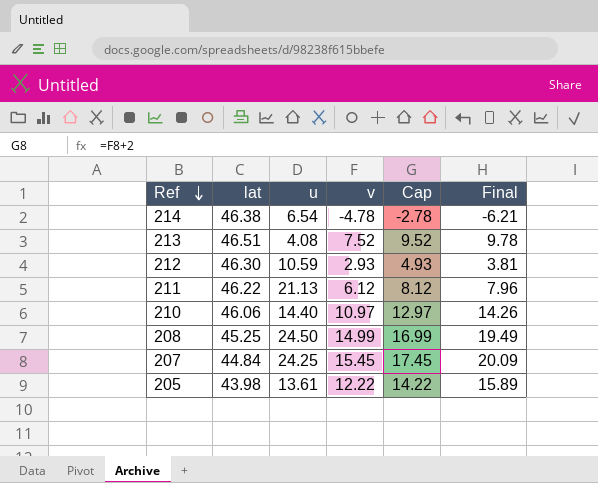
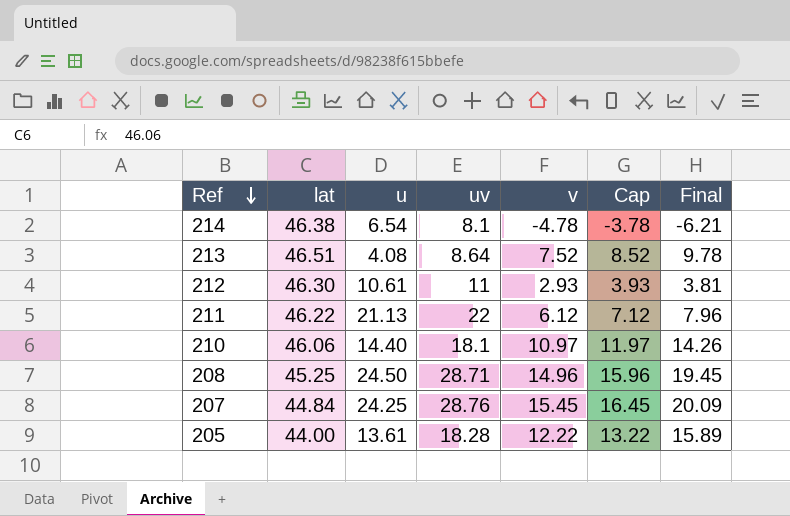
column uv | position: none -> 4
column Cap | formula: [v] + 2 -> [v] + 1
212 | u: 10.59 -> 10.61
208 | v: 14.99 -> 14.96
208 | Final: 19.49 -> 19.45
205 | lat: 43.98 -> 44.00

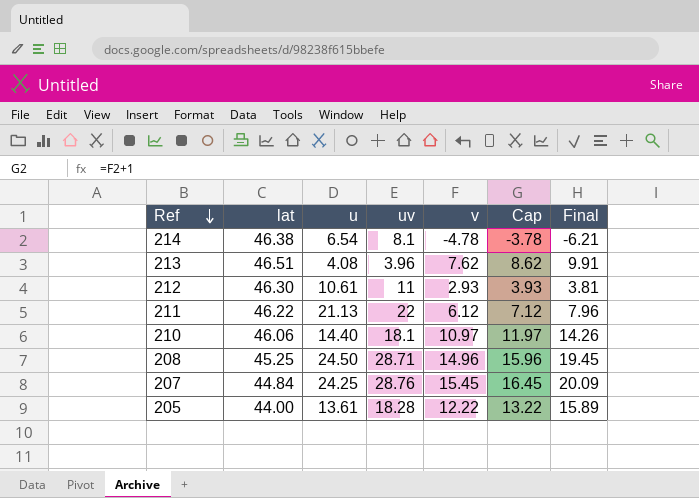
213 | uv: 8.64 -> 3.96
213 | v: 7.52 -> 7.62
213 | Cap: 8.52 -> 8.62
213 | Final: 9.78 -> 9.91

